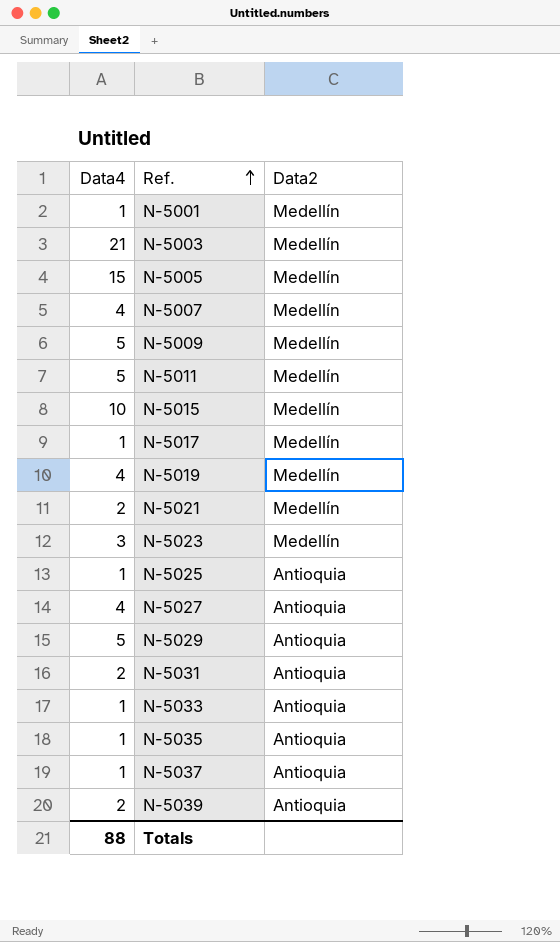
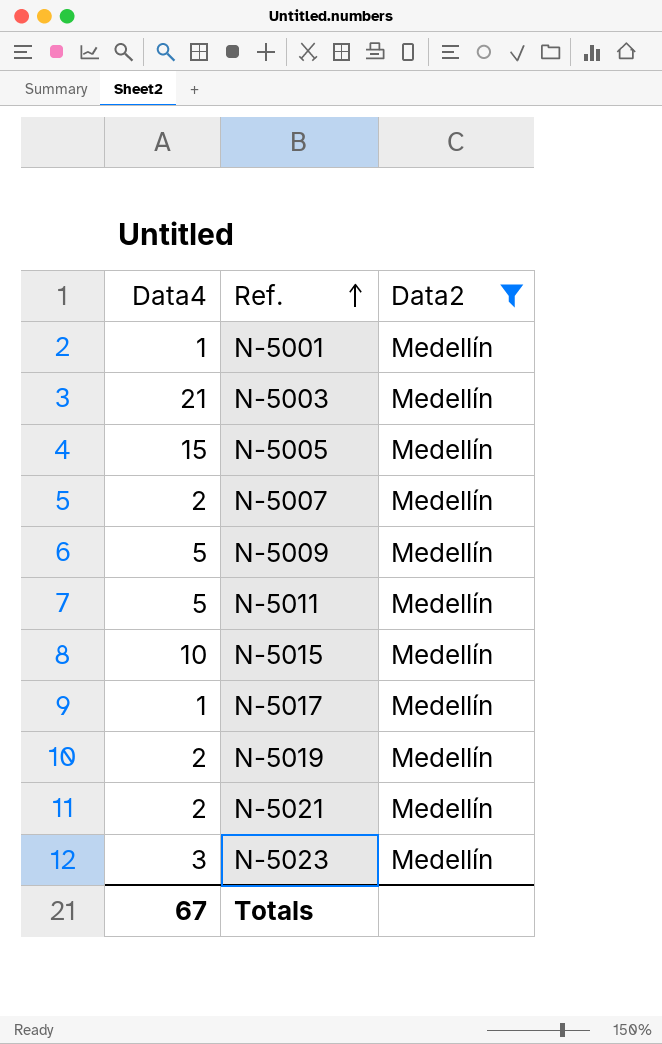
filter: none -> Data2 = Medellín
N-5007 | Data4: 4 -> 2
N-5019 | Data4: 4 -> 2
Totals | Data4: 88 -> 67

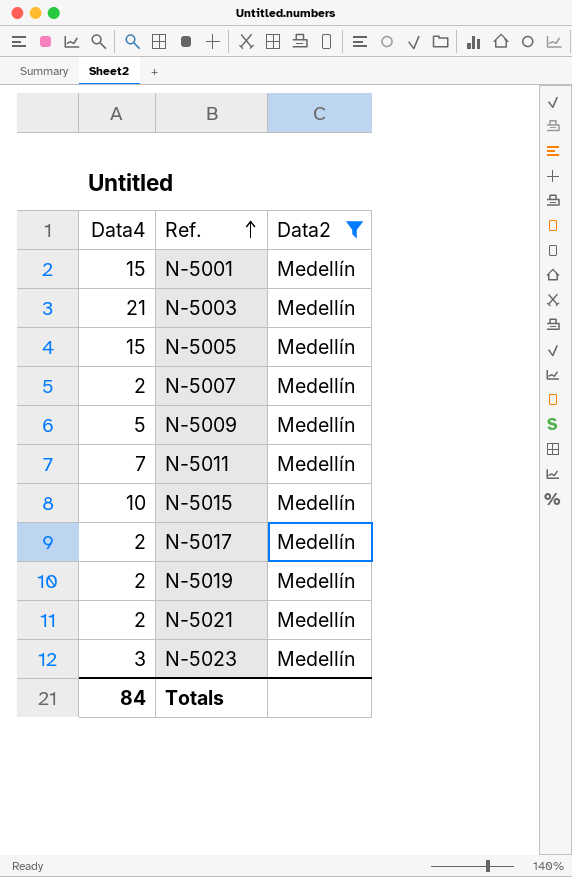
N-5001 | Data4: 1 -> 15
N-5011 | Data4: 5 -> 7
N-5017 | Data4: 1 -> 2
Totals | Data4: 67 -> 84

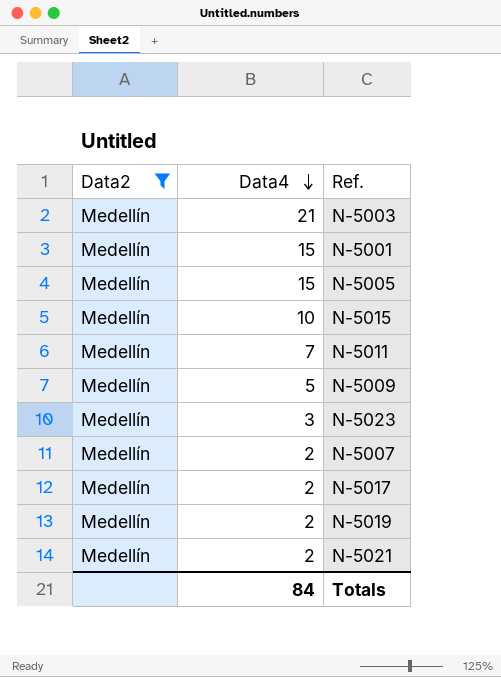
row order: Ref. ascending -> Data4 descending
column Data2 | position: 3 -> 1

